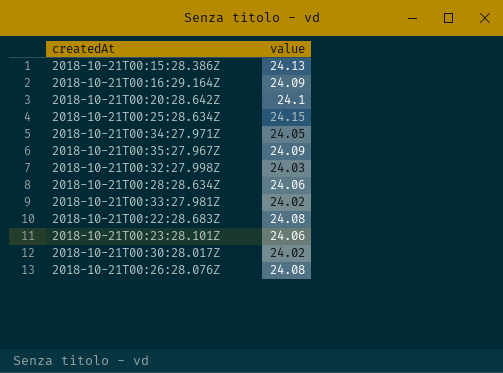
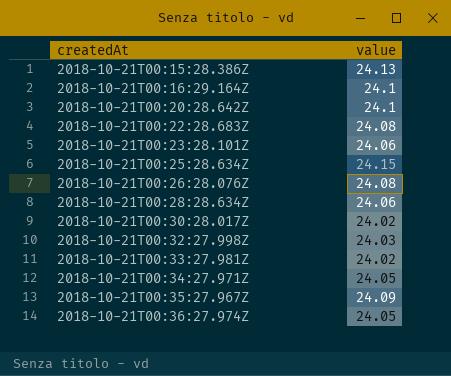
row order: none -> createdAt ascending
2018-10-21T00:16:29.164Z | value: 24.09 -> 24.1
row 2018-10-21T00:36:27.974Z: none -> 24.05

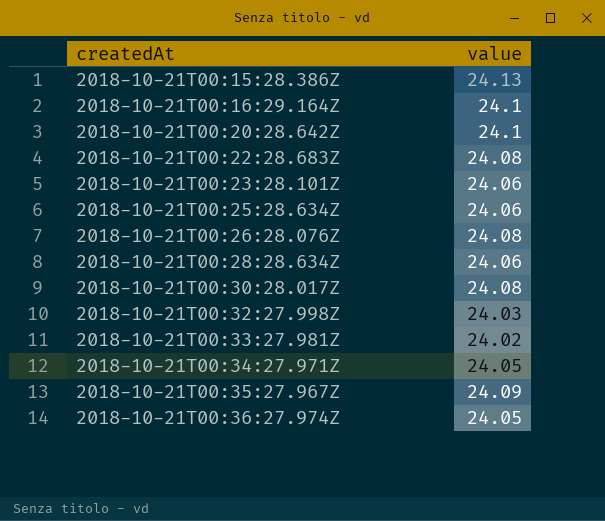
2018-10-21T00:25:28.634Z | value: 24.15 -> 24.06
2018-10-21T00:30:28.017Z | value: 24.02 -> 24.08

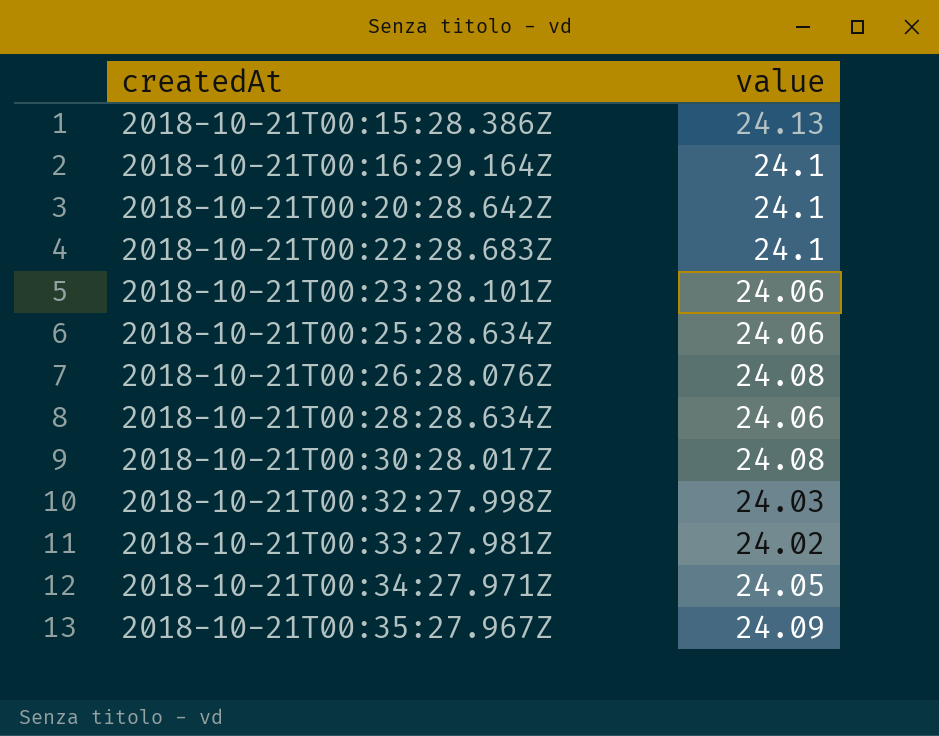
row 2018-10-21T00:36:27.974Z: 24.05 -> none
2018-10-21T00:22:28.683Z | value: 24.08 -> 24.1

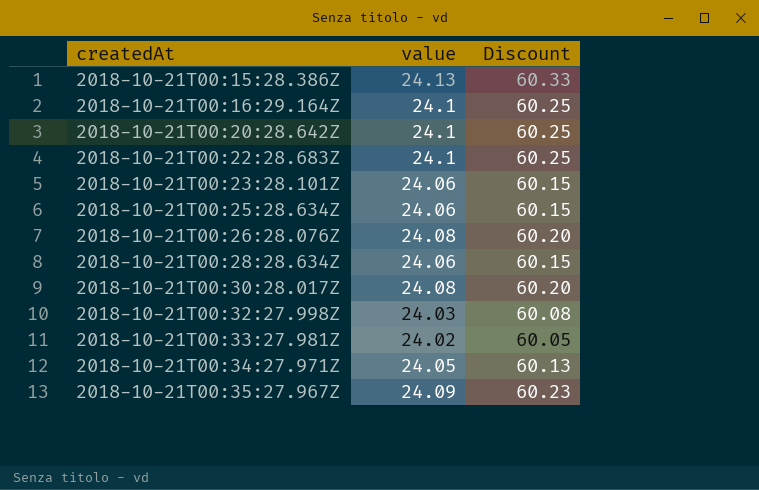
column Discount | formula: none -> [value] * 2.5

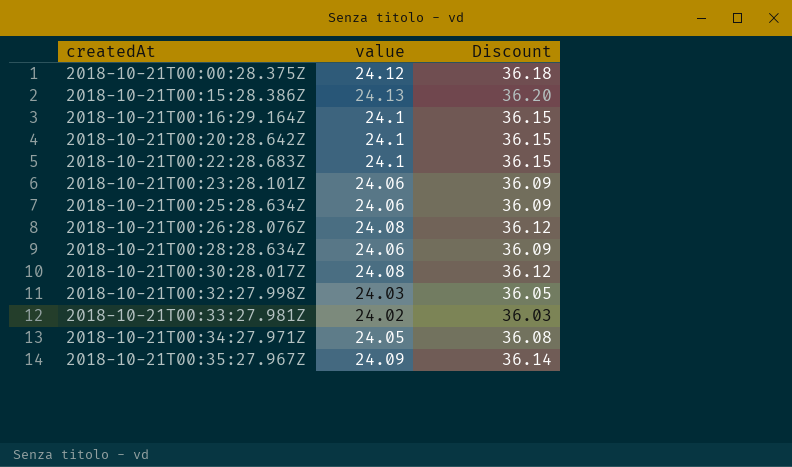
column Discount | formula: [value] * 2.5 -> [value] * 1.5
row 2018-10-21T00:00:28.375Z: none -> 24.12 | 36.18

